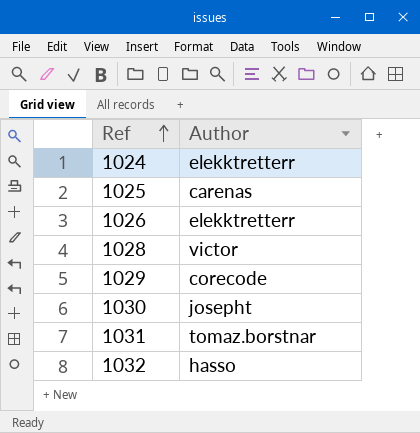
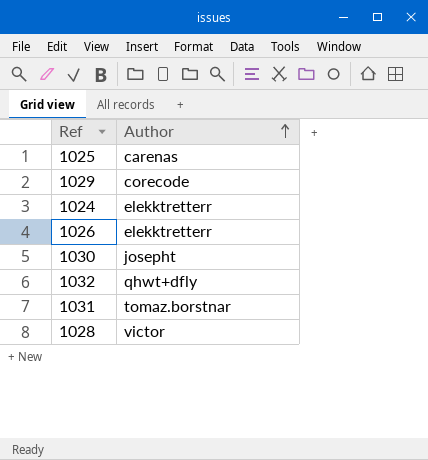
row order: Ref ascending -> Author ascending
1032 | Author: hasso -> qhwt+dfly

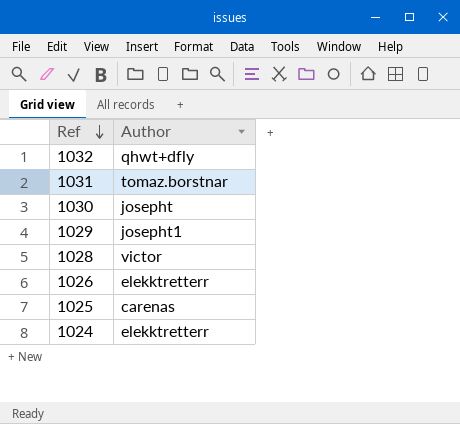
row order: Author ascending -> Ref descending
1029 | Author: corecode -> josepht1

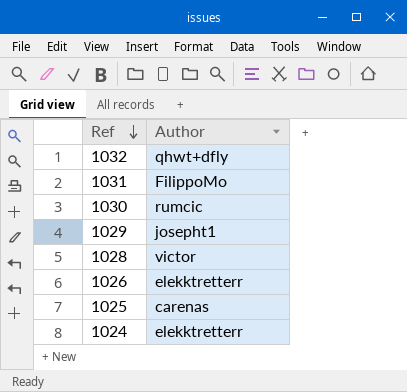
1031 | Author: tomaz.borstnar -> FilippoMo
1030 | Author: josepht -> rumcic

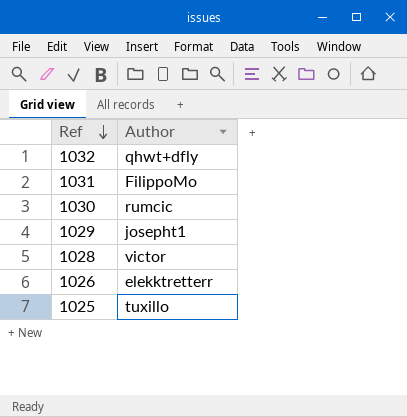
row 1024: elekktretterr -> none
1025 | Author: carenas -> tuxillo

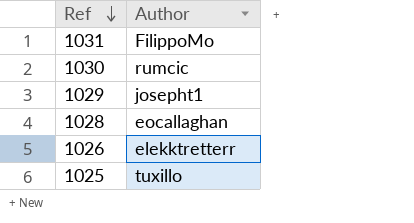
row 1032: qhwt+dfly -> none
1028 | Author: victor -> eocallaghan

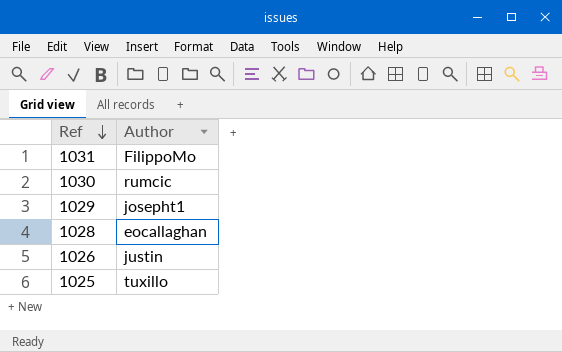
1026 | Author: elekktretterr -> justin

